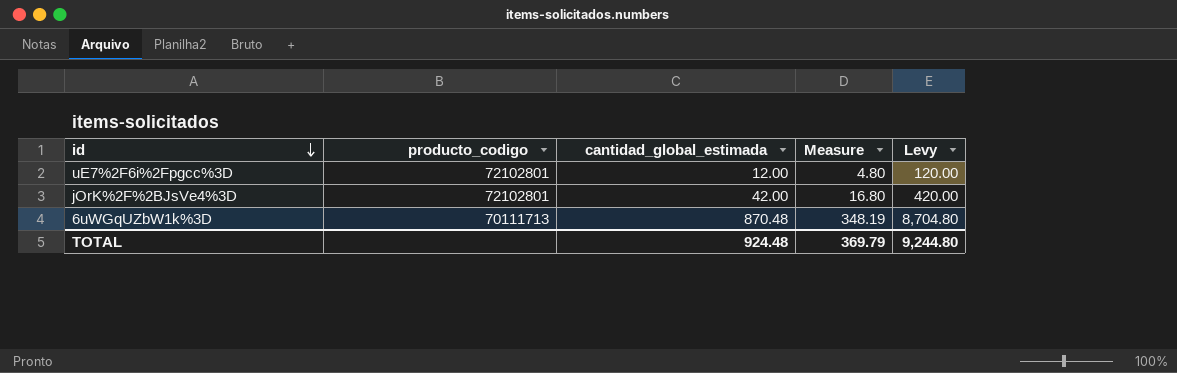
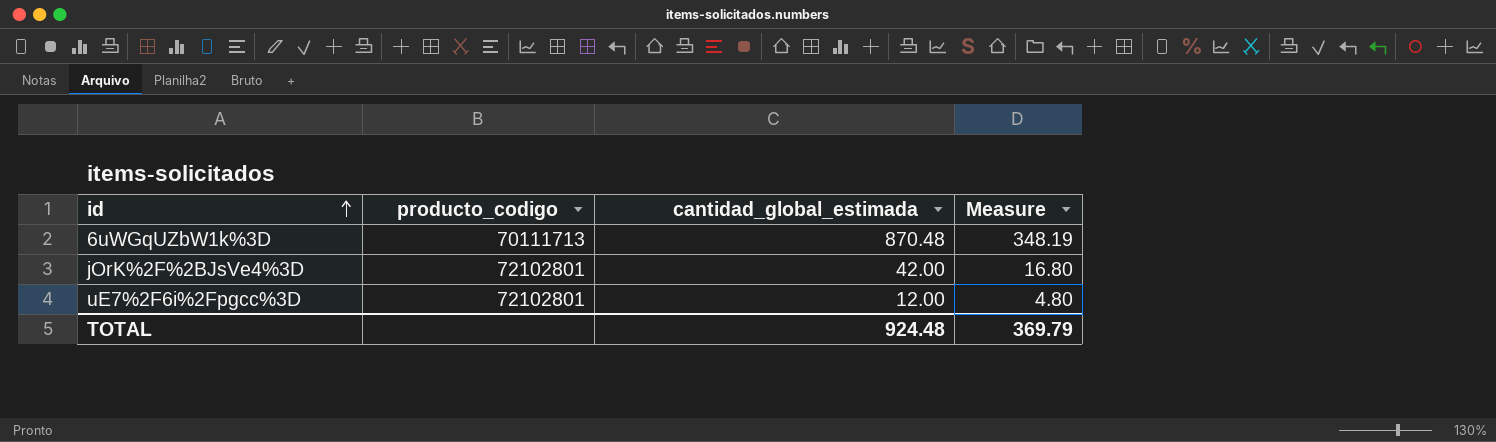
row order: id descending -> id ascending
column Levy | formula: [cantidad_global_estimada] * 10 -> none

